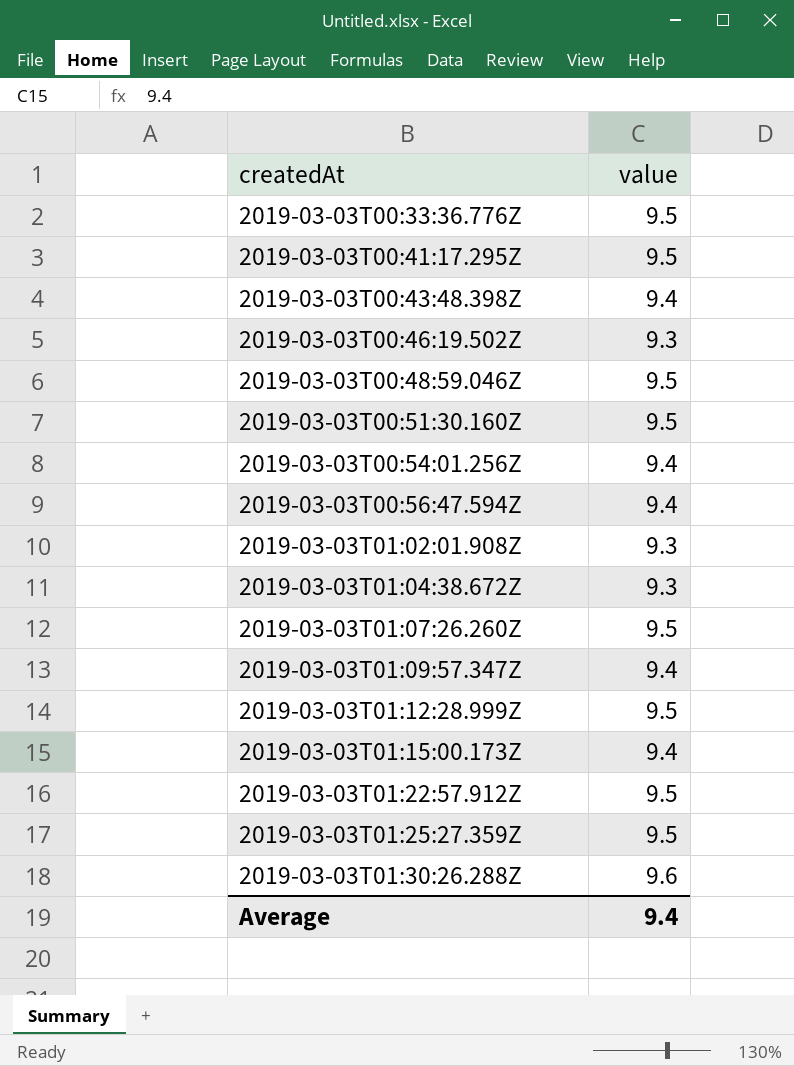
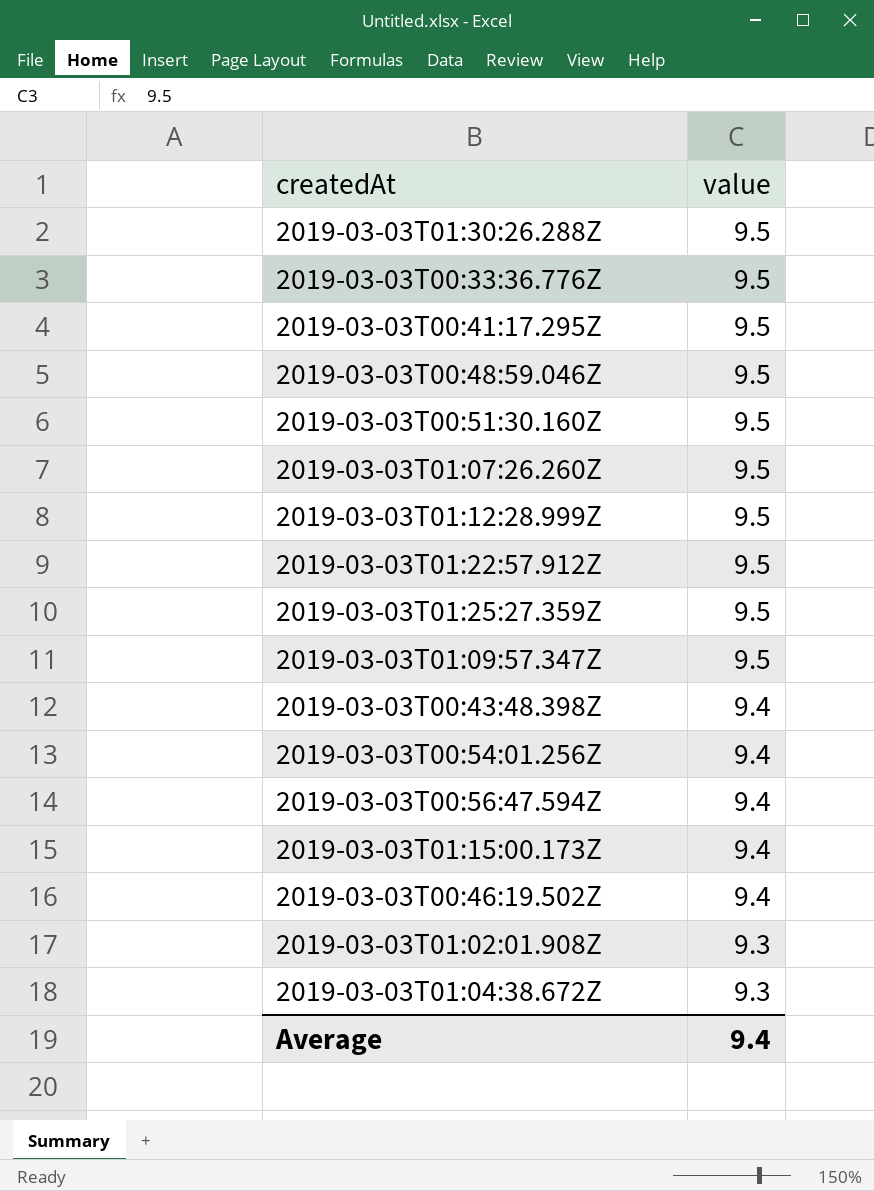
row order: createdAt ascending -> value descending
2019-03-03T01:30:26.288Z | value: 9.6 -> 9.5
2019-03-03T01:09:57.347Z | value: 9.4 -> 9.5
2019-03-03T00:46:19.502Z | value: 9.3 -> 9.4

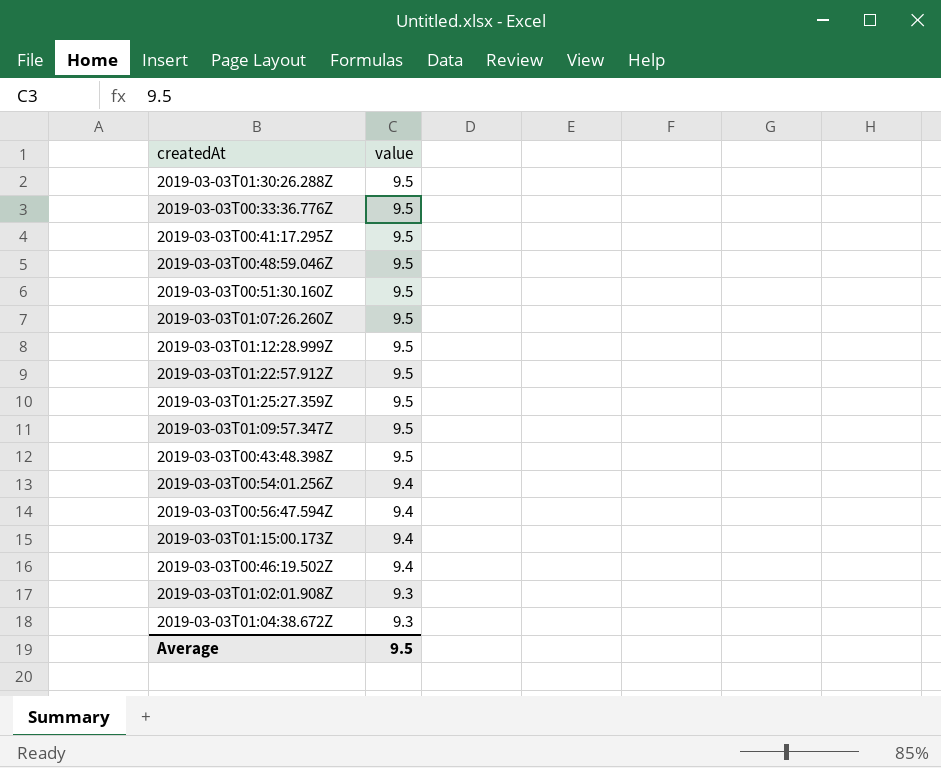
2019-03-03T00:43:48.398Z | value: 9.4 -> 9.5
Average | value: 9.4 -> 9.5

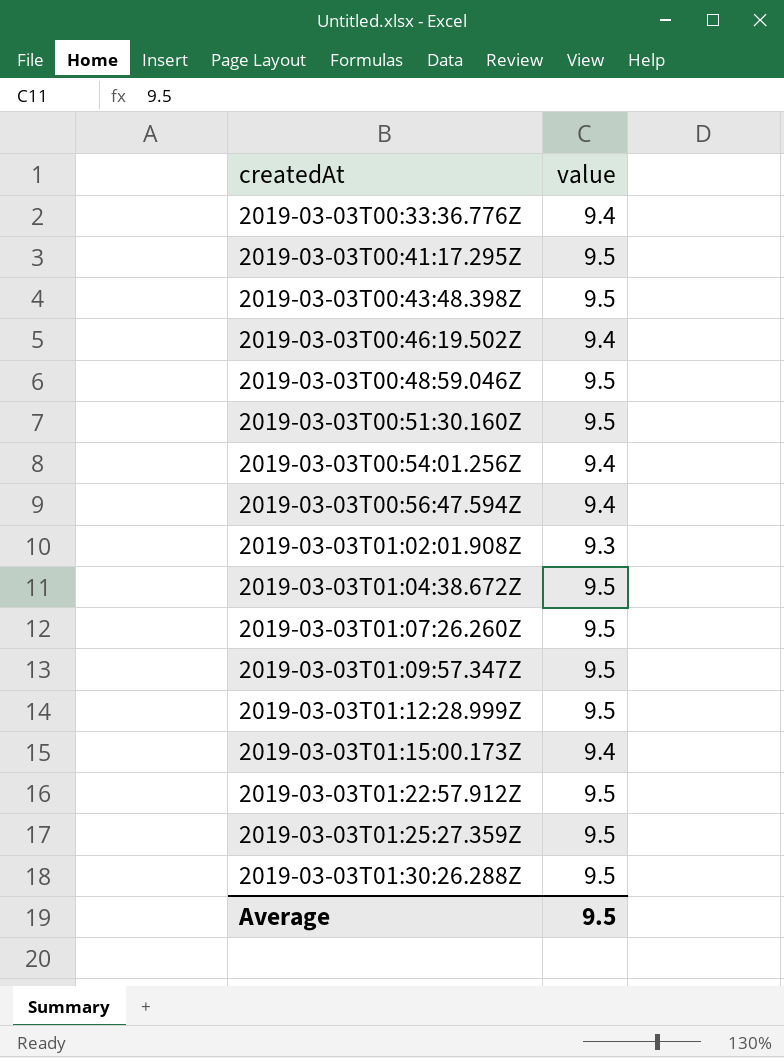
row order: value descending -> createdAt ascending
2019-03-03T00:33:36.776Z | value: 9.5 -> 9.4
2019-03-03T01:04:38.672Z | value: 9.3 -> 9.5

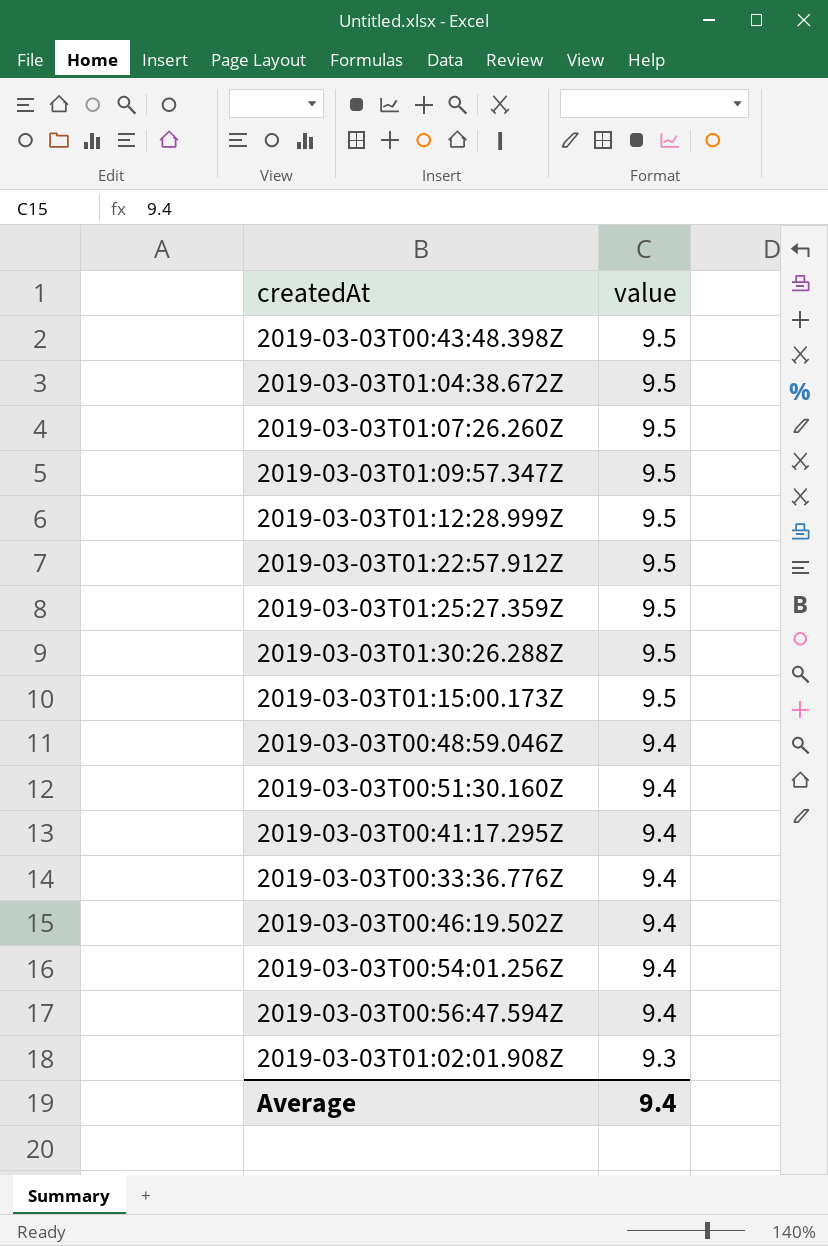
row order: createdAt ascending -> value descending
2019-03-03T01:15:00.173Z | value: 9.4 -> 9.5
2019-03-03T00:48:59.046Z | value: 9.5 -> 9.4
2019-03-03T00:51:30.160Z | value: 9.5 -> 9.4
2019-03-03T00:41:17.295Z | value: 9.5 -> 9.4
Average | value: 9.5 -> 9.4

